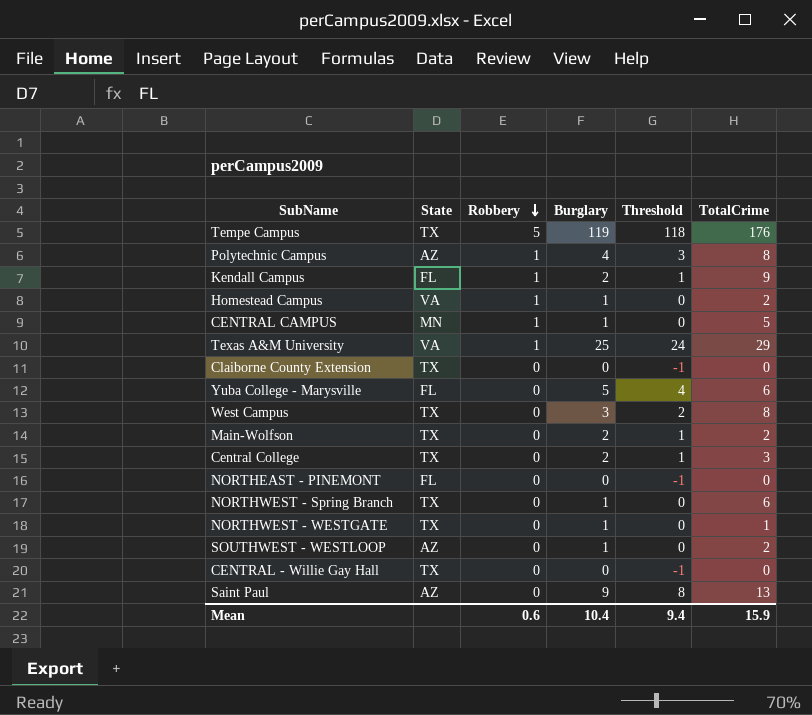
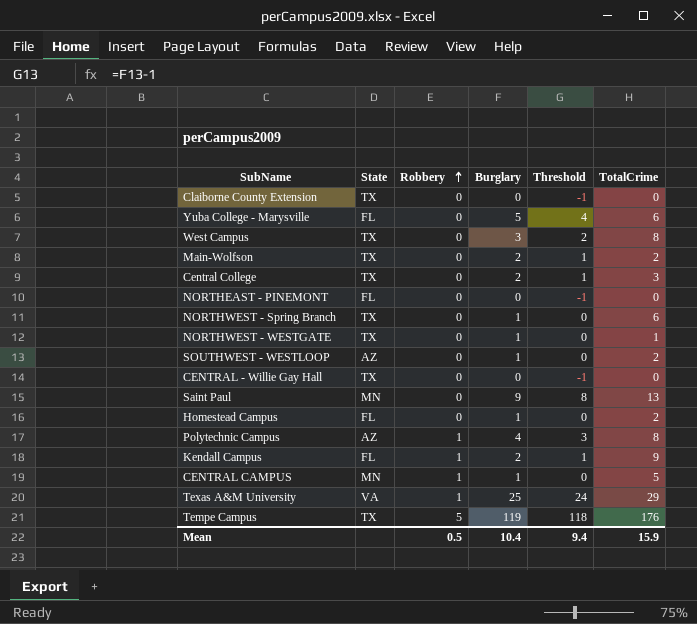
row order: Robbery descending -> Robbery ascending
Saint Paul | State: AZ -> MN
Homestead Campus | State: VA -> FL
Homestead Campus | Robbery: 1 -> 0
Mean | Robbery: 0.6 -> 0.5

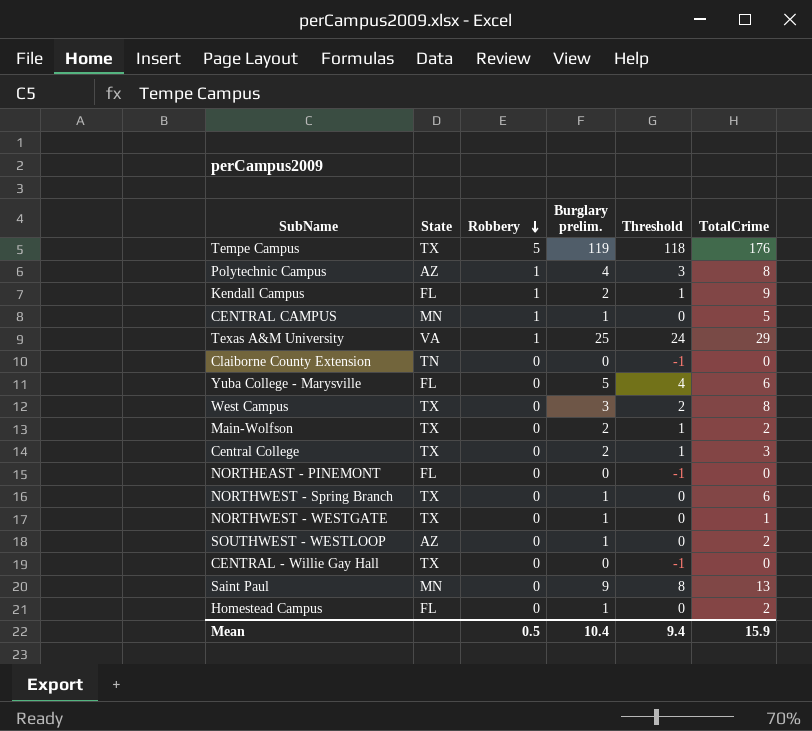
row order: Robbery ascending -> Robbery descending
column name: Burglary -> Burglary prelim.
Claiborne County Extension | State: TX -> TN

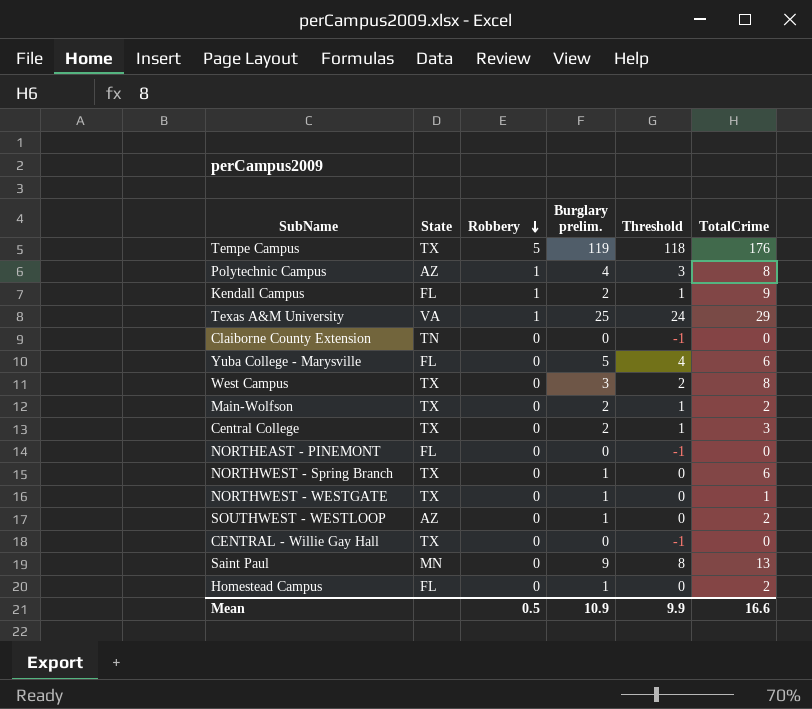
row CENTRAL CAMPUS: MN | 1 | 1 | 0 | 5 -> none
Mean | Burglary prelim.: 10.4 -> 10.9
Mean | Threshold: 9.4 -> 9.9
Mean | TotalCrime: 15.9 -> 16.6

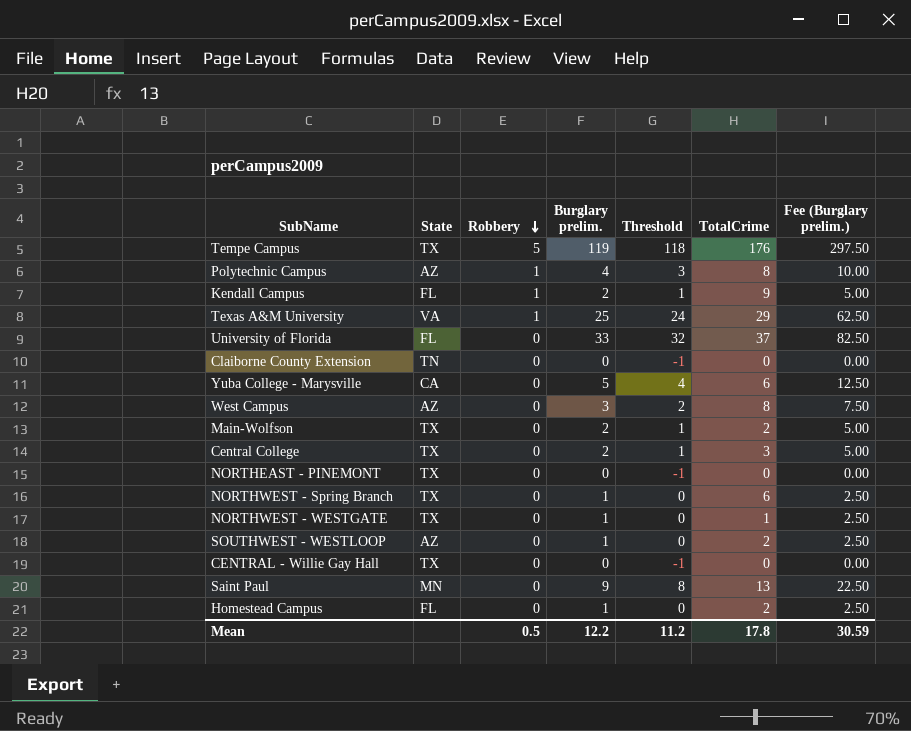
column Fee (Burglary prelim.) | formula: none -> [Burglary prelim.] * 2.5
row University of Florida: none -> FL | 0 | 33 | 32 | 37 | 82.50
Yuba College - Marysville | State: FL -> CA
West Campus | State: TX -> AZ
NORTHEAST - PINEMONT | State: FL -> TX
Mean | Burglary prelim.: 10.9 -> 12.2
Mean | Threshold: 9.9 -> 11.2
Mean | TotalCrime: 16.6 -> 17.8

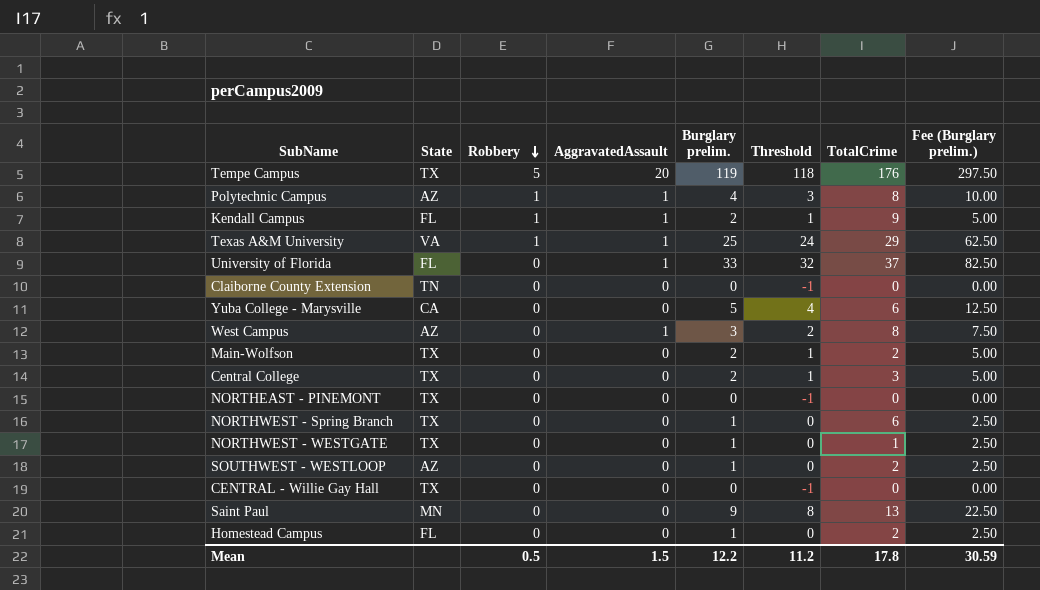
column AggravatedAssault | position: none -> 4

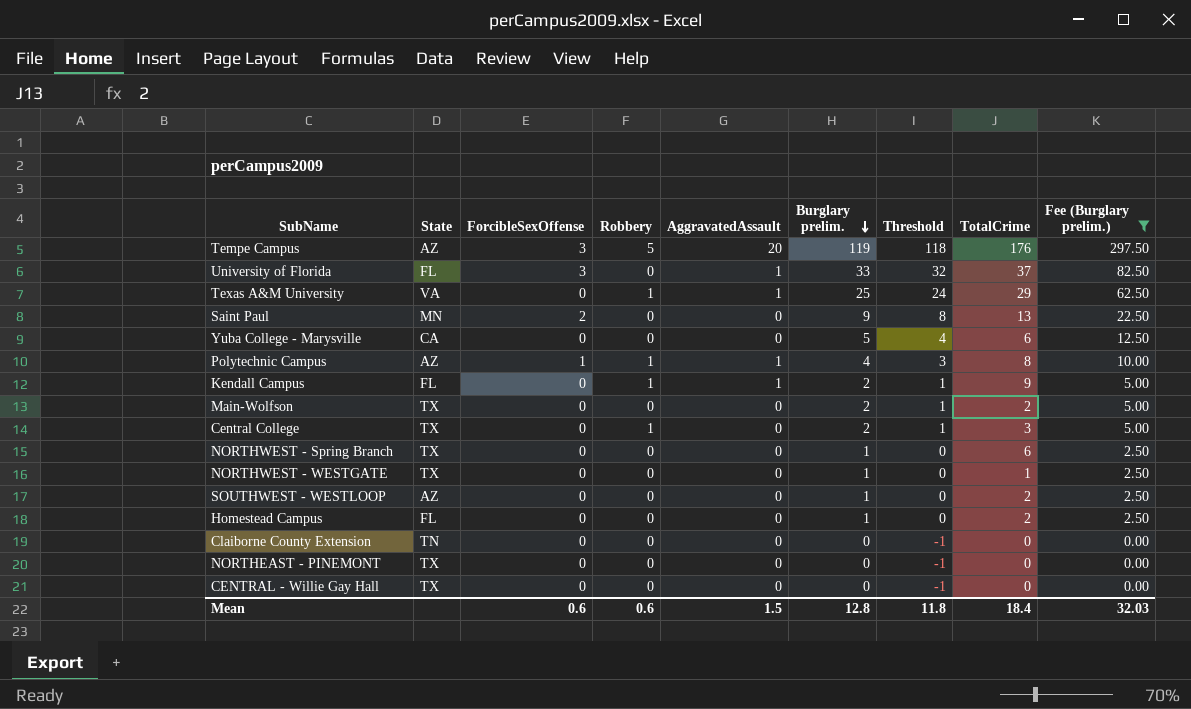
filter: none -> Fee (Burglary prelim.) != 7.50
row order: Robbery descending -> Burglary prelim. descending
column ForcibleSexOffense | position: none -> 3
Tempe Campus | State: TX -> AZ
Central College | Robbery: 0 -> 1
Mean | Robbery: 0.5 -> 0.6
Mean | Burglary prelim.: 12.2 -> 12.8
Mean | Threshold: 11.2 -> 11.8
Mean | TotalCrime: 17.8 -> 18.4
Mean | Fee (Burglary prelim.): 30.59 -> 32.03

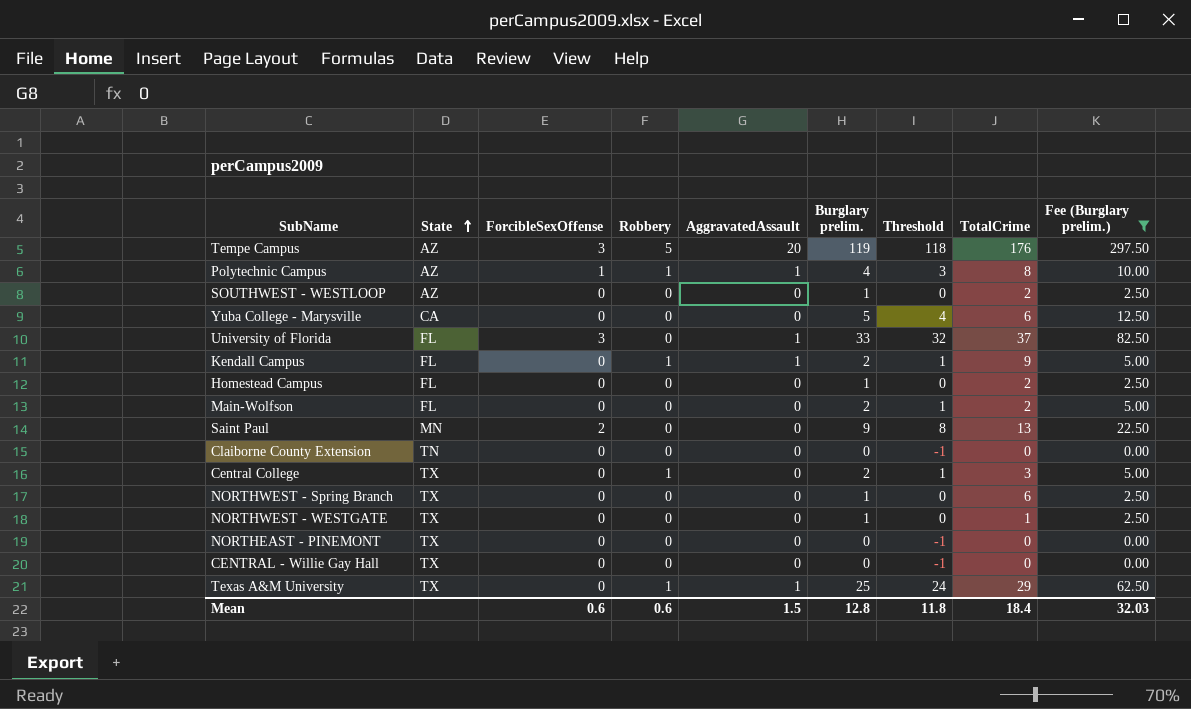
row order: Burglary prelim. descending -> State ascending
Main-Wolfson | State: TX -> FL
Texas A&M University | State: VA -> TX

